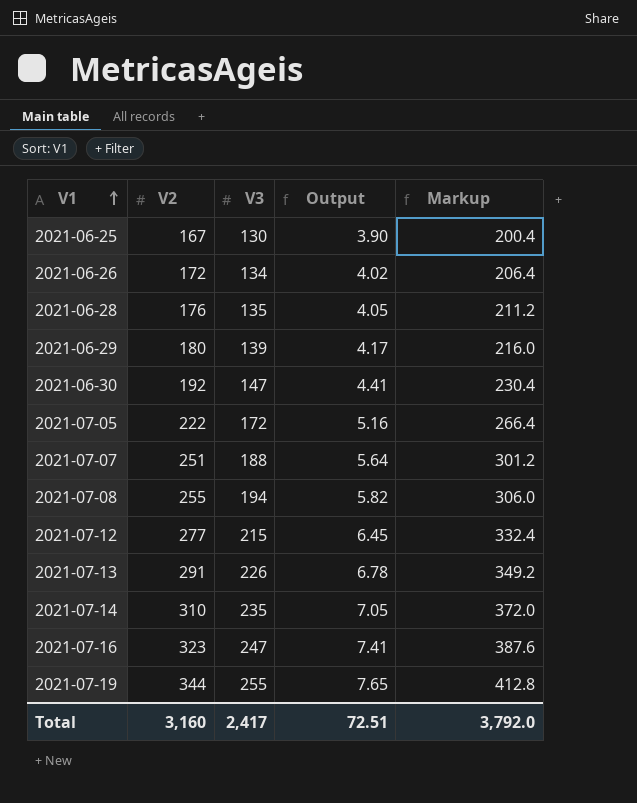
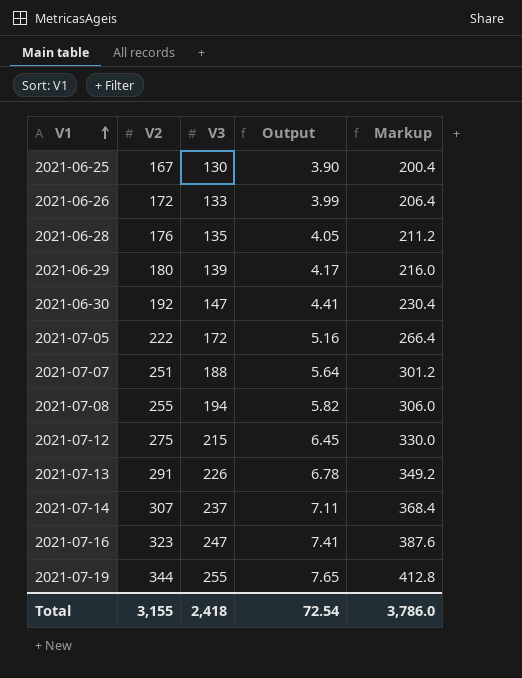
2021-06-26 | V3: 134 -> 133
2021-06-26 | Output: 4.02 -> 3.99
2021-07-12 | V2: 277 -> 275
2021-07-12 | Markup: 332.4 -> 330.0
2021-07-14 | V2: 310 -> 307
2021-07-14 | V3: 235 -> 237
2021-07-14 | Output: 7.05 -> 7.11
2021-07-14 | Markup: 372.0 -> 368.4
Total | V2: 3,160 -> 3,155
Total | V3: 2,417 -> 2,418
Total | Output: 72.51 -> 72.54
Total | Markup: 3,792.0 -> 3,786.0

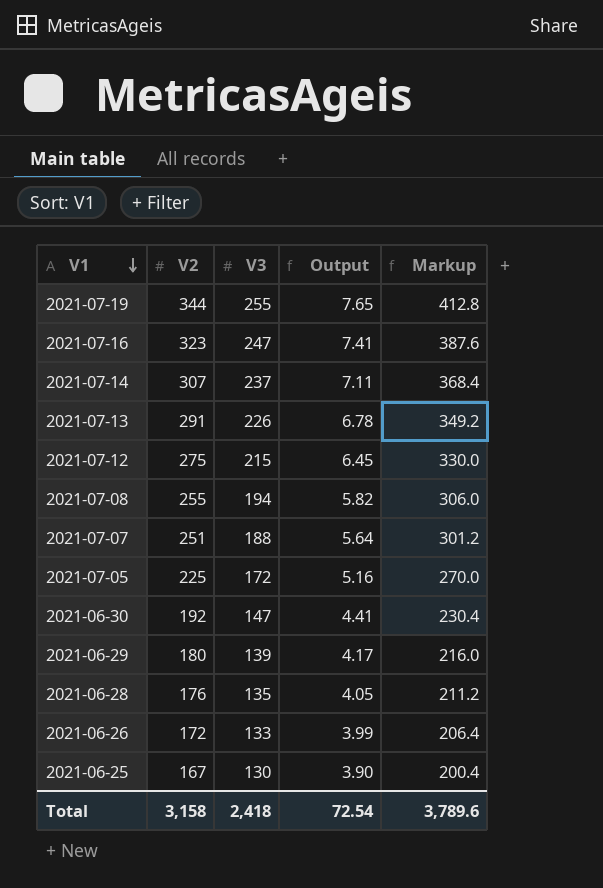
row order: V1 ascending -> V1 descending
2021-07-05 | V2: 222 -> 225
2021-07-05 | Markup: 266.4 -> 270.0
Total | V2: 3,155 -> 3,158
Total | Markup: 3,786.0 -> 3,789.6

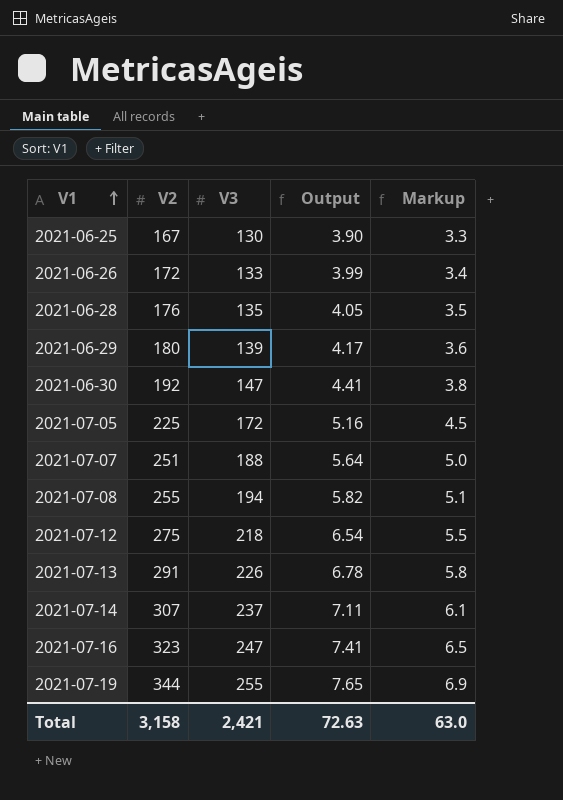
row order: V1 descending -> V1 ascending
column Markup | formula: [V2] * 1.2 -> [V2] * 0.02
2021-07-12 | V3: 215 -> 218
2021-07-12 | Output: 6.45 -> 6.54
Total | V3: 2,418 -> 2,421
Total | Output: 72.54 -> 72.63
Total | Markup: 3,789.6 -> 63.0

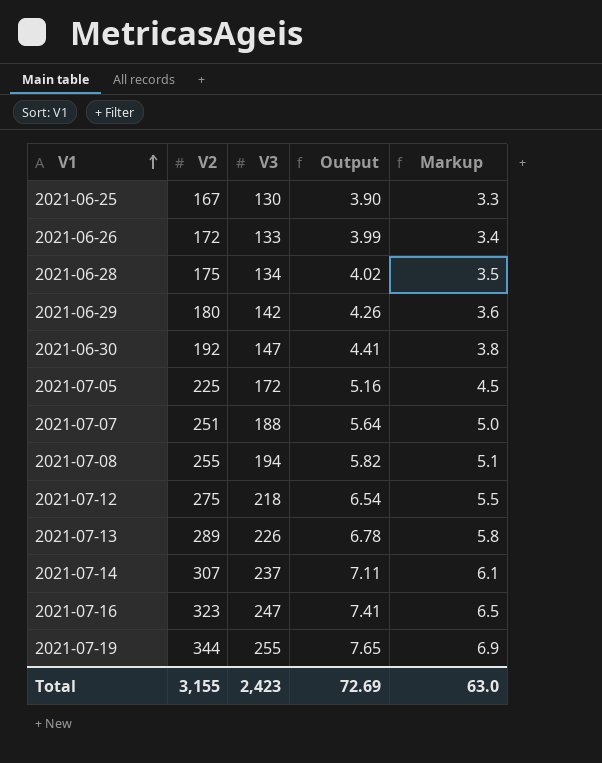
2021-06-28 | V2: 176 -> 175
2021-06-28 | V3: 135 -> 134
2021-06-28 | Output: 4.05 -> 4.02
2021-06-29 | V3: 139 -> 142
2021-06-29 | Output: 4.17 -> 4.26
2021-07-13 | V2: 291 -> 289
Total | V2: 3,158 -> 3,155
Total | V3: 2,421 -> 2,423
Total | Output: 72.63 -> 72.69

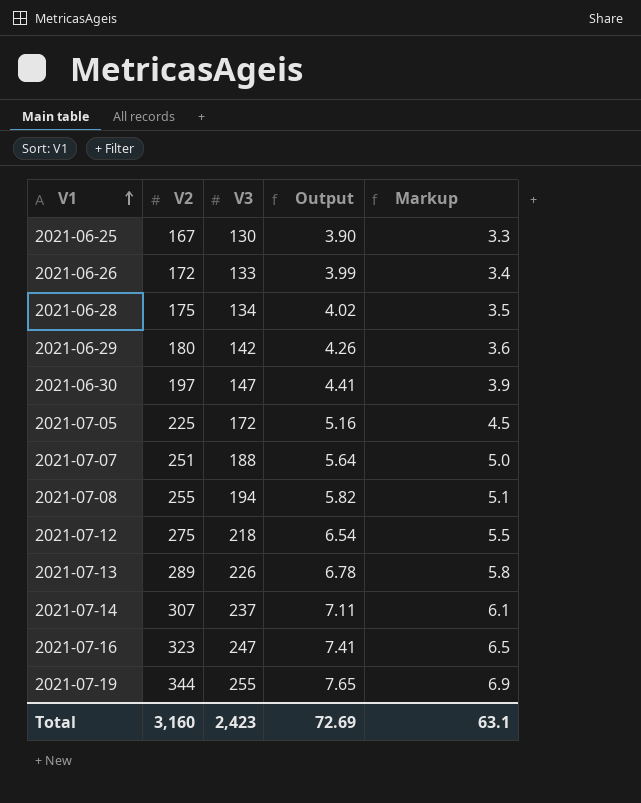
2021-06-30 | V2: 192 -> 197
2021-06-30 | Markup: 3.8 -> 3.9
Total | V2: 3,155 -> 3,160
Total | Markup: 63.0 -> 63.1

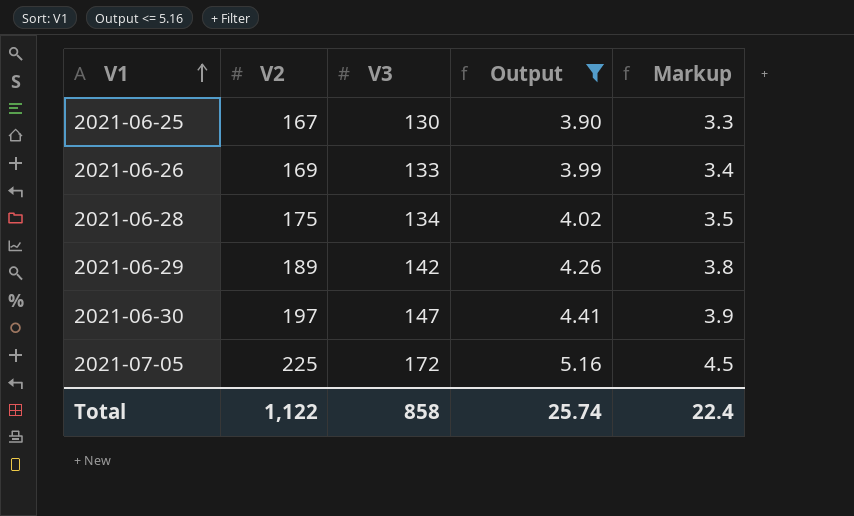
filter: none -> Output <= 5.16
2021-06-26 | V2: 172 -> 169
2021-06-29 | V2: 180 -> 189
2021-06-29 | Markup: 3.6 -> 3.8
Total | V2: 3,160 -> 1,122
Total | V3: 2,423 -> 858
Total | Output: 72.69 -> 25.74
Total | Markup: 63.1 -> 22.4

